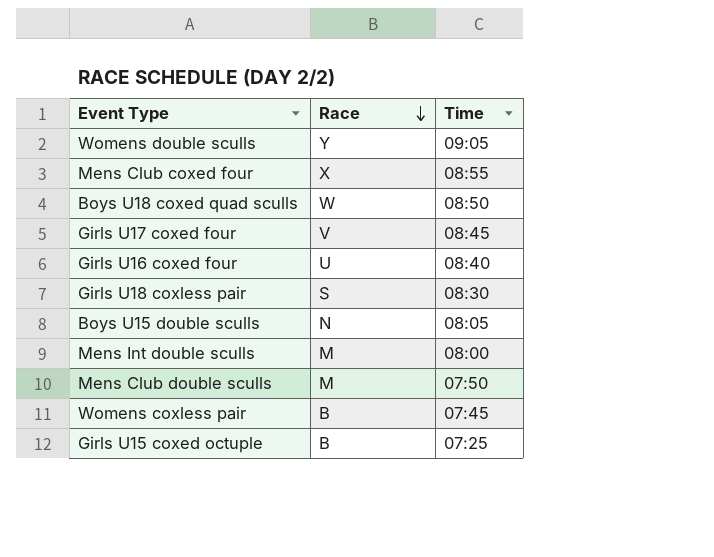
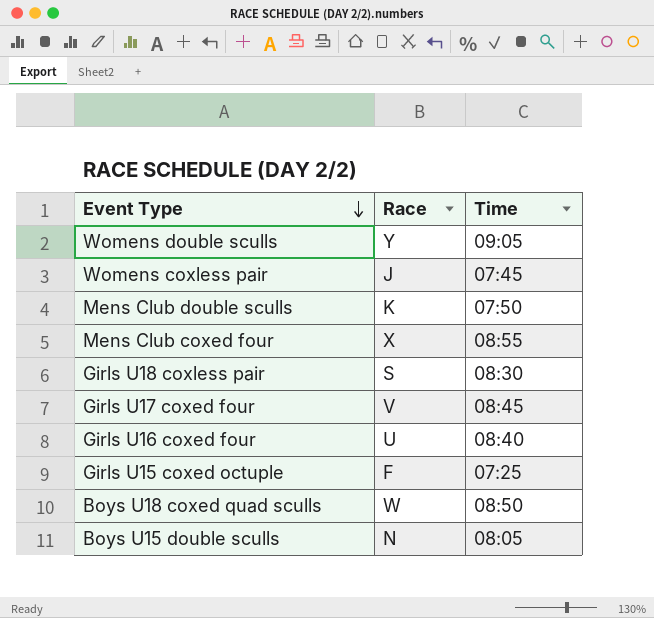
row order: Race descending -> Event Type descending
row Mens Int double sculls: M | 08:00 -> none
Womens coxless pair | Race: B -> J
Mens Club double sculls | Race: M -> K
Girls U15 coxed octuple | Race: B -> F

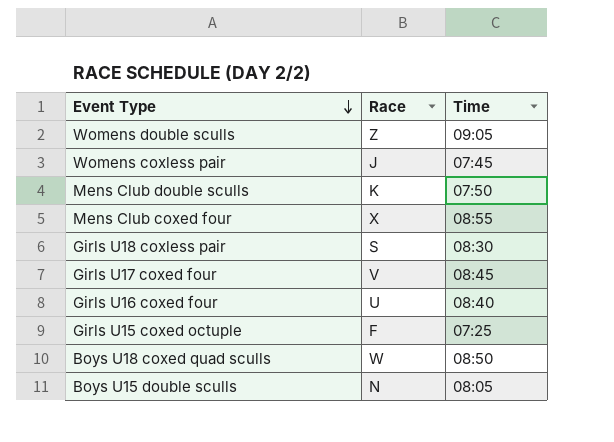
Womens double sculls | Race: Y -> Z

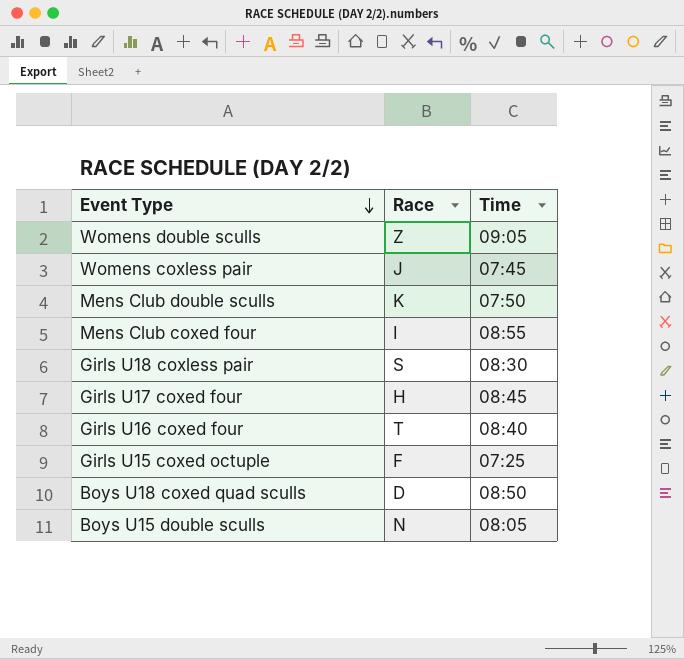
Mens Club coxed four | Race: X -> I
Girls U17 coxed four | Race: V -> H
Girls U16 coxed four | Race: U -> T
Boys U18 coxed quad sculls | Race: W -> D

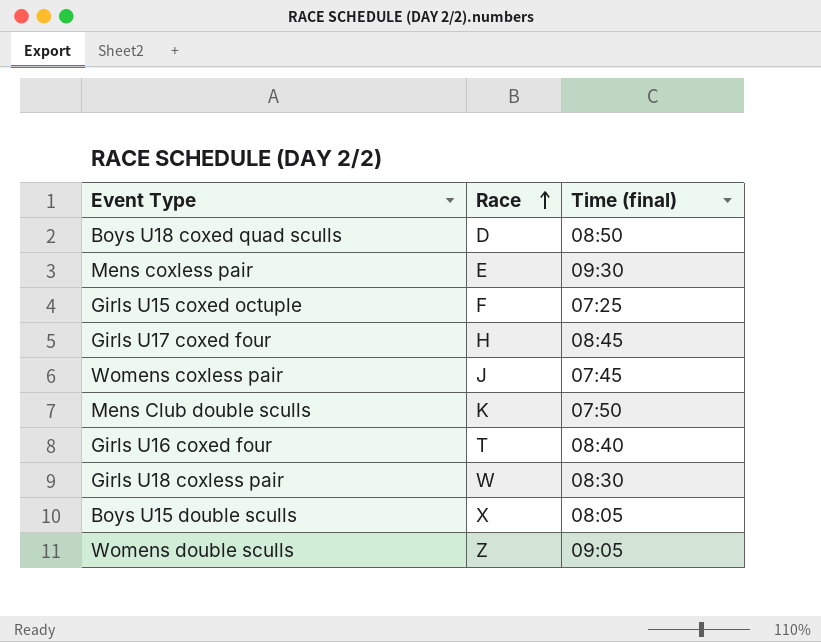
row order: Event Type descending -> Race ascending
column name: Time -> Time (final)
row Mens Club coxed four: I | 08:55 -> none
row Mens coxless pair: none -> E | 09:30
Girls U18 coxless pair | Race: S -> W
Boys U15 double sculls | Race: N -> X

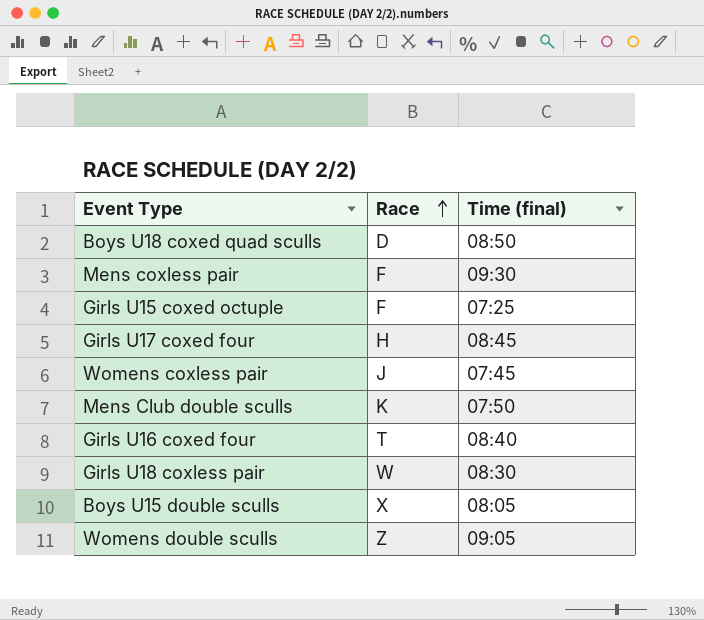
Mens coxless pair | Race: E -> F

